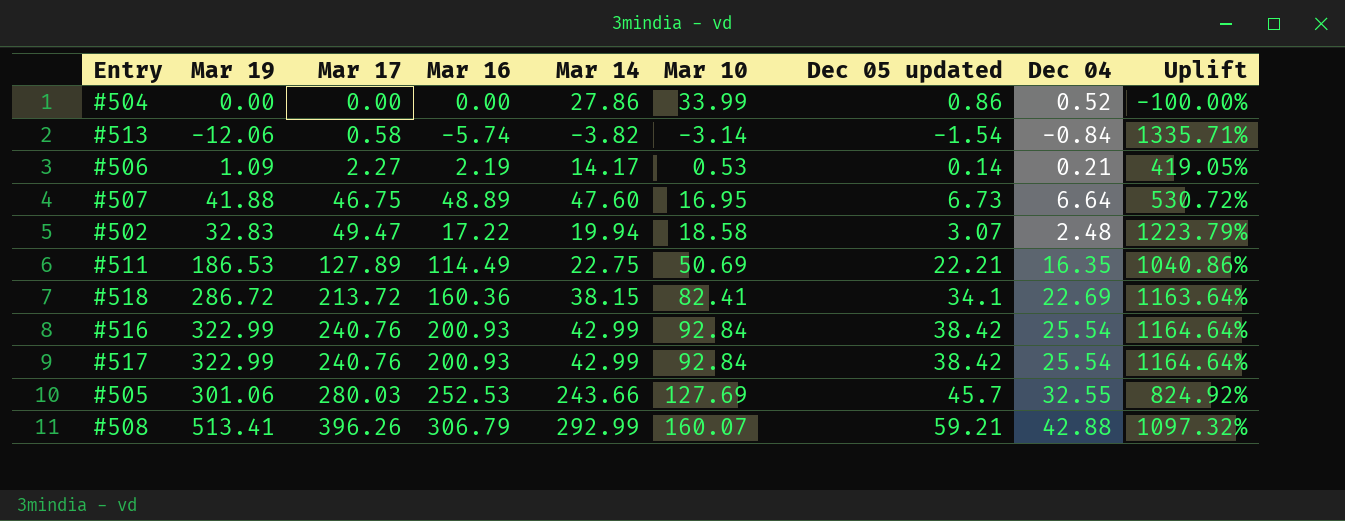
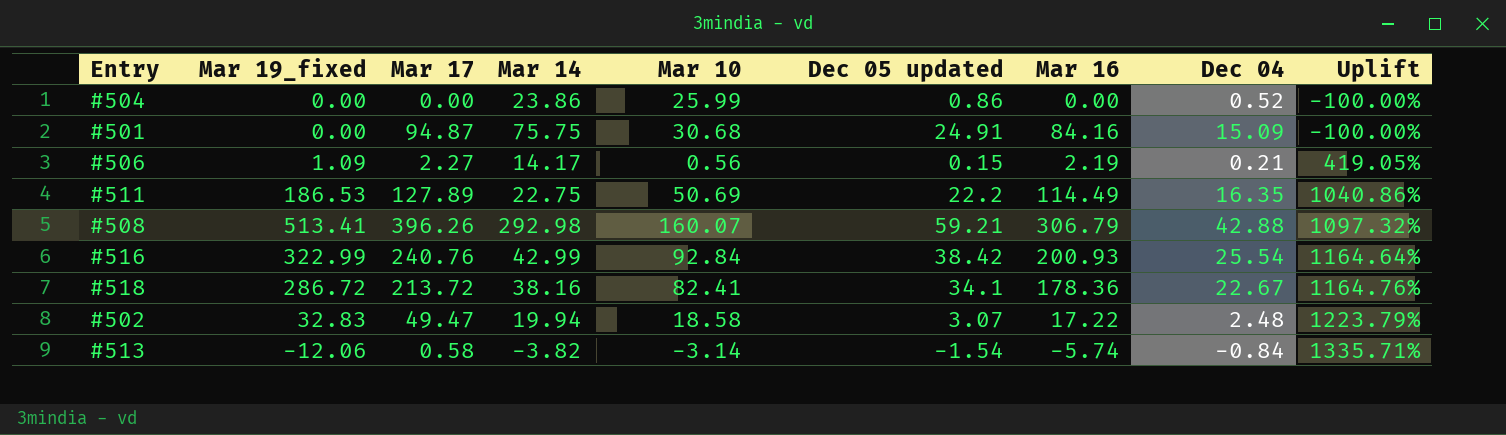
row order: Mar 17 ascending -> Uplift ascending
column name: Mar 19 -> Mar 19_fixed
column Mar 16 | position: 4 -> 7
row #507: 41.88 | 46.75 | 48.89 | 47.60 | 16.95 | 6.73 | 6.64 | 530.72% -> none
row #517: 322.99 | 240.76 | 200.93 | 42.99 | 92.84 | 38.42 | 25.54 | 1164.64% -> none
row #505: 301.06 | 280.03 | 252.53 | 243.66 | 127.69 | 45.7 | 32.55 | 824.92% -> none
#504 | Mar 14: 27.86 -> 23.86
#504 | Mar 10: 33.99 -> 25.99
row #501: none -> 0.00 | 94.87 | 75.75 | 30.68 | 24.91 | 84.16 | 15.09 | -100.00%
#506 | Mar 10: 0.53 -> 0.56
#506 | Dec 05 updated: 0.14 -> 0.15
#511 | Dec 05 updated: 22.21 -> 22.2
#508 | Mar 14: 292.99 -> 292.98
#518 | Mar 14: 38.15 -> 38.16
#518 | Mar 16: 160.36 -> 178.36
#518 | Dec 04: 22.69 -> 22.67
#518 | Uplift: 1163.64% -> 1164.76%

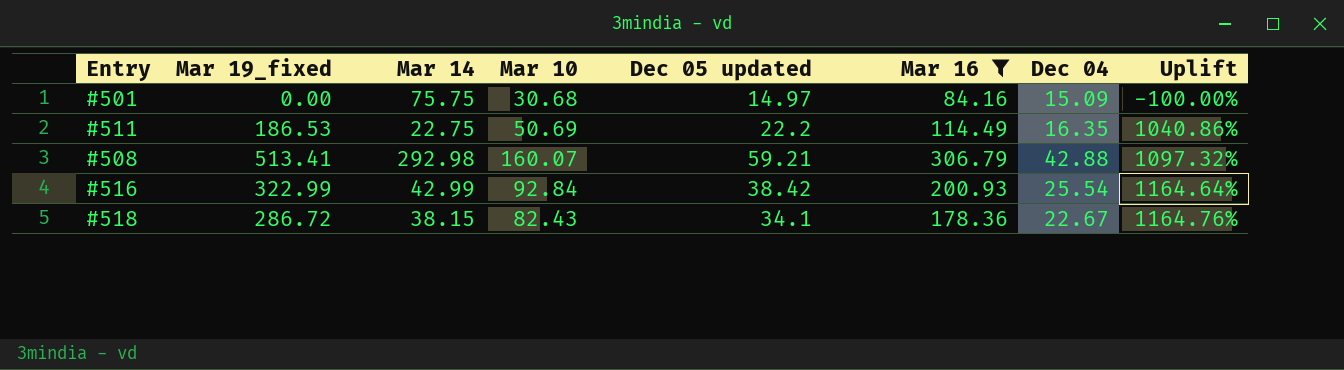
filter: none -> Mar 16 >= 84.16
column Mar 17 | position: 3 -> none
#501 | Dec 05 updated: 24.91 -> 14.97
#518 | Mar 14: 38.16 -> 38.15
#518 | Mar 10: 82.41 -> 82.43

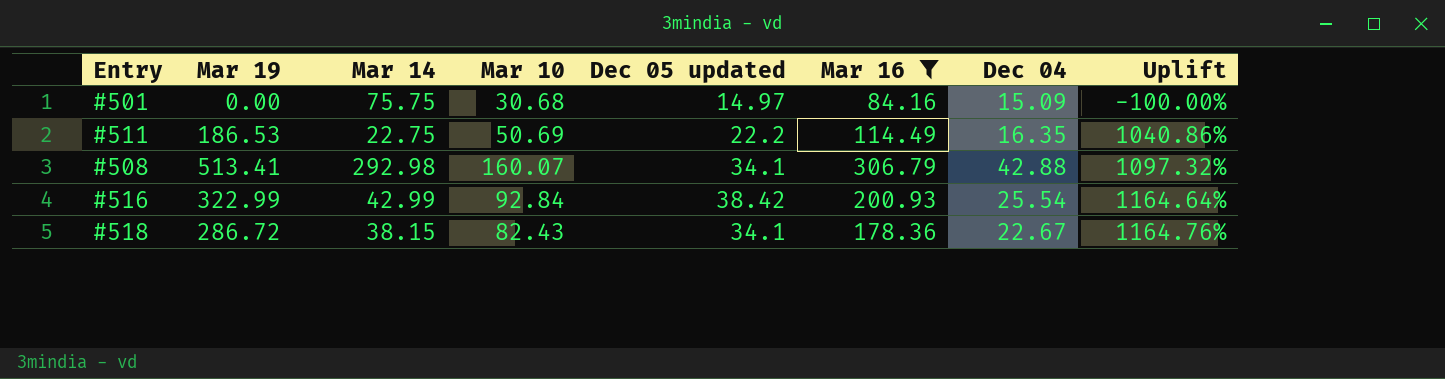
column name: Mar 19_fixed -> Mar 19
#508 | Dec 05 updated: 59.21 -> 34.1

